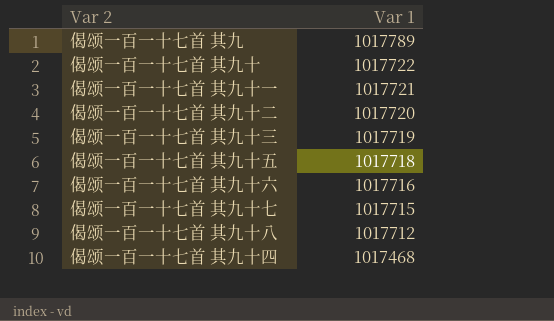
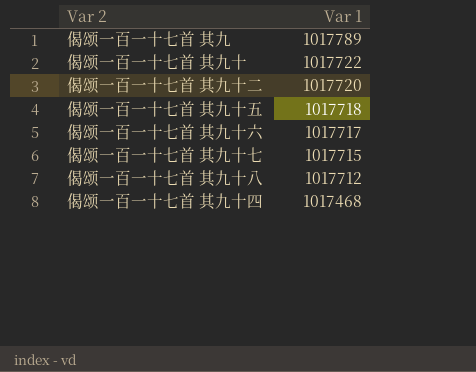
row 偈颂一百一十七首 其九十一: 1017721 -> none
row 偈颂一百一十七首 其九十三: 1017719 -> none
偈颂一百一十七首 其九十六 | Var 1: 1017716 -> 1017717

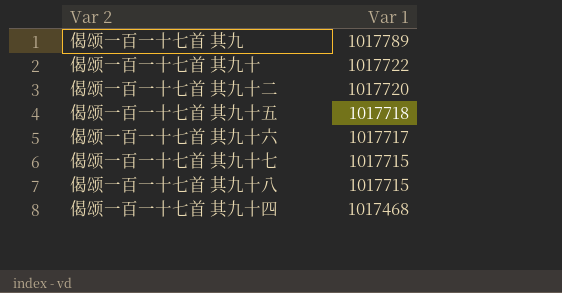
偈颂一百一十七首 其九十八 | Var 1: 1017712 -> 1017715

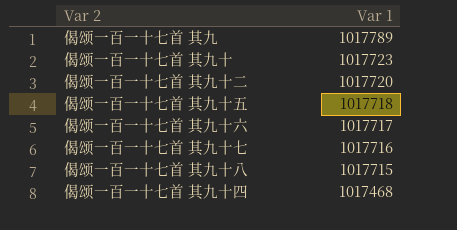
偈颂一百一十七首 其九十 | Var 1: 1017722 -> 1017723
偈颂一百一十七首 其九十七 | Var 1: 1017715 -> 1017716

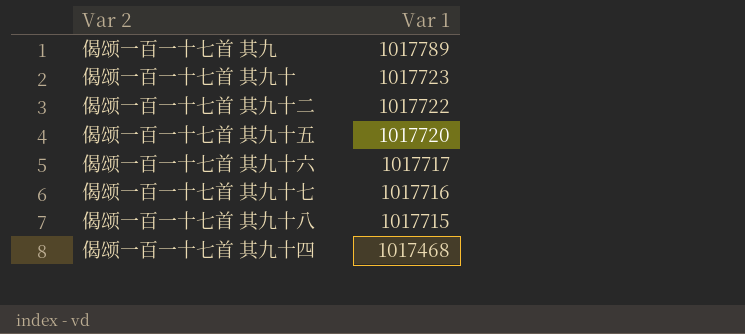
偈颂一百一十七首 其九十二 | Var 1: 1017720 -> 1017722
偈颂一百一十七首 其九十五 | Var 1: 1017718 -> 1017720

